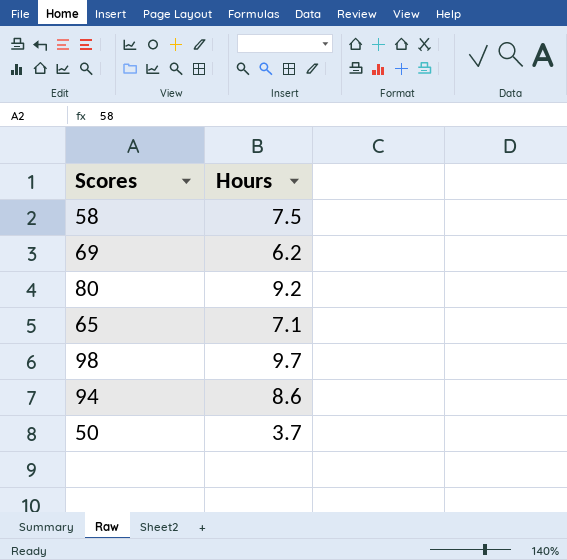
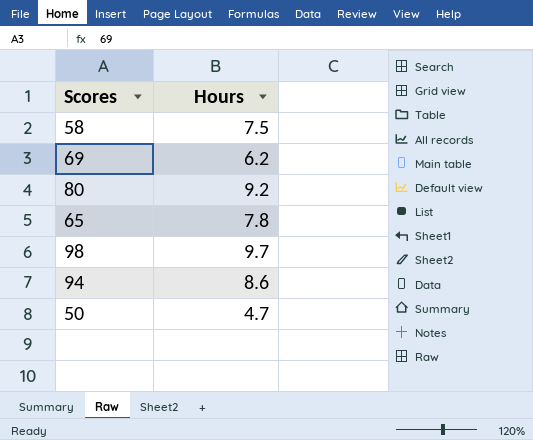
65 | Hours: 7.1 -> 7.8
50 | Hours: 3.7 -> 4.7

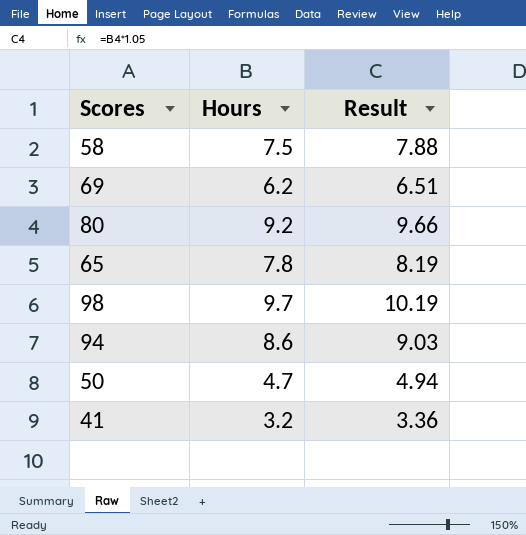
column Result | formula: none -> [Hours] * 1.05
row 41: none -> 3.2 | 3.36

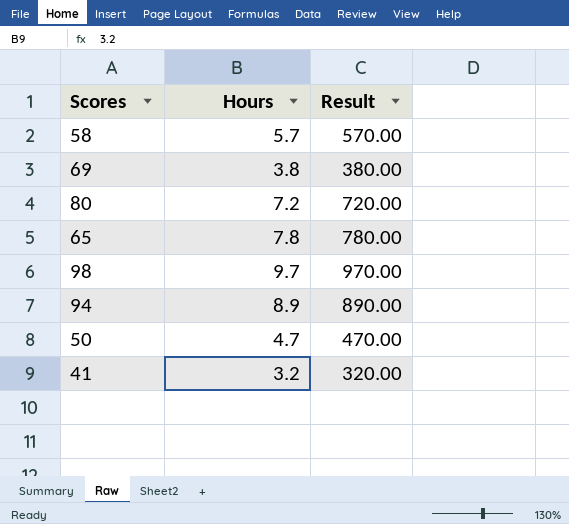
column Result | formula: [Hours] * 1.05 -> [Hours] * 100
58 | Hours: 7.5 -> 5.7
69 | Hours: 6.2 -> 3.8
80 | Hours: 9.2 -> 7.2
94 | Hours: 8.6 -> 8.9

